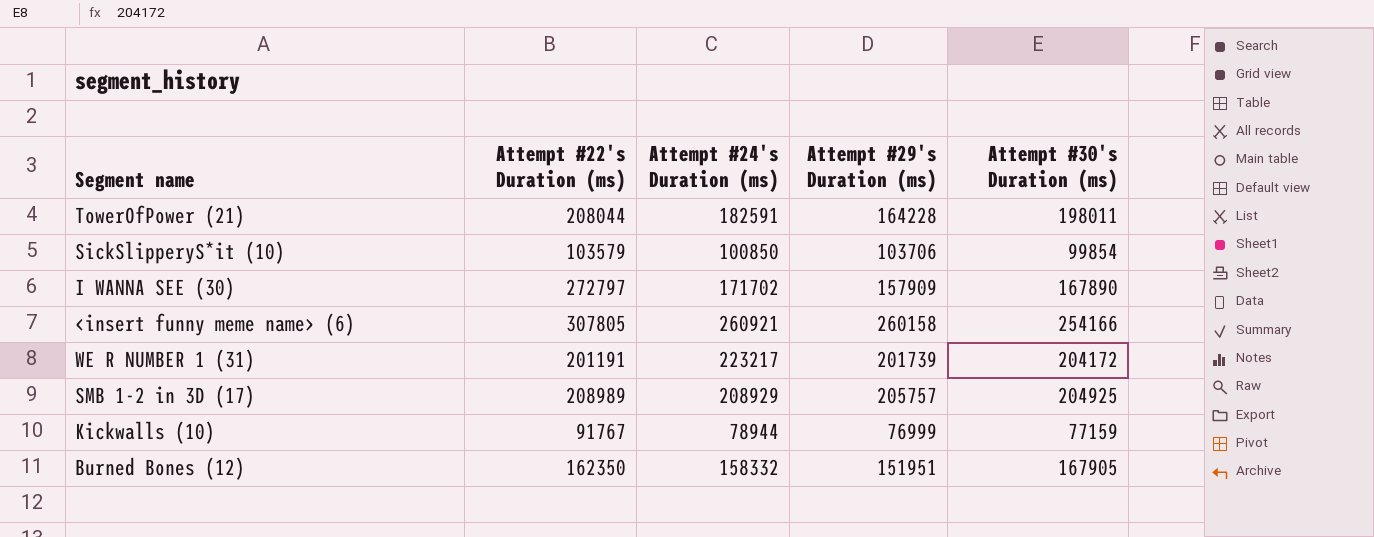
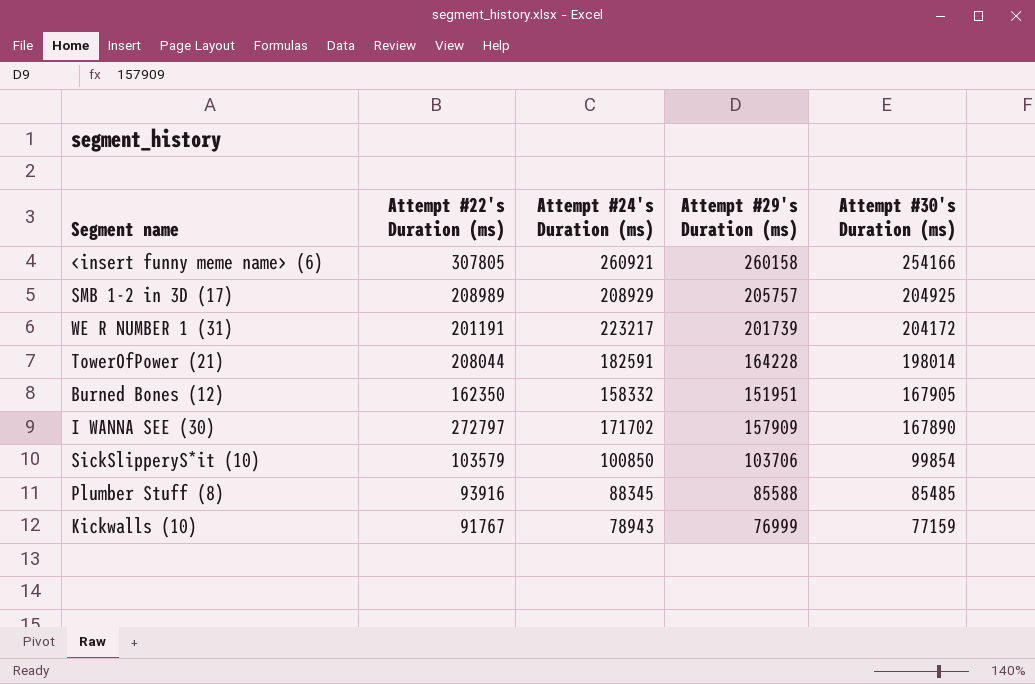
row order: none -> Attempt #30's Duration (ms) descending
TowerOfPower (21) | Attempt #30's Duration (ms): 198011 -> 198014
row Plumber Stuff (8): none -> 93916 | 88345 | 85588 | 85485
Kickwalls (10) | Attempt #24's Duration (ms): 78944 -> 78943

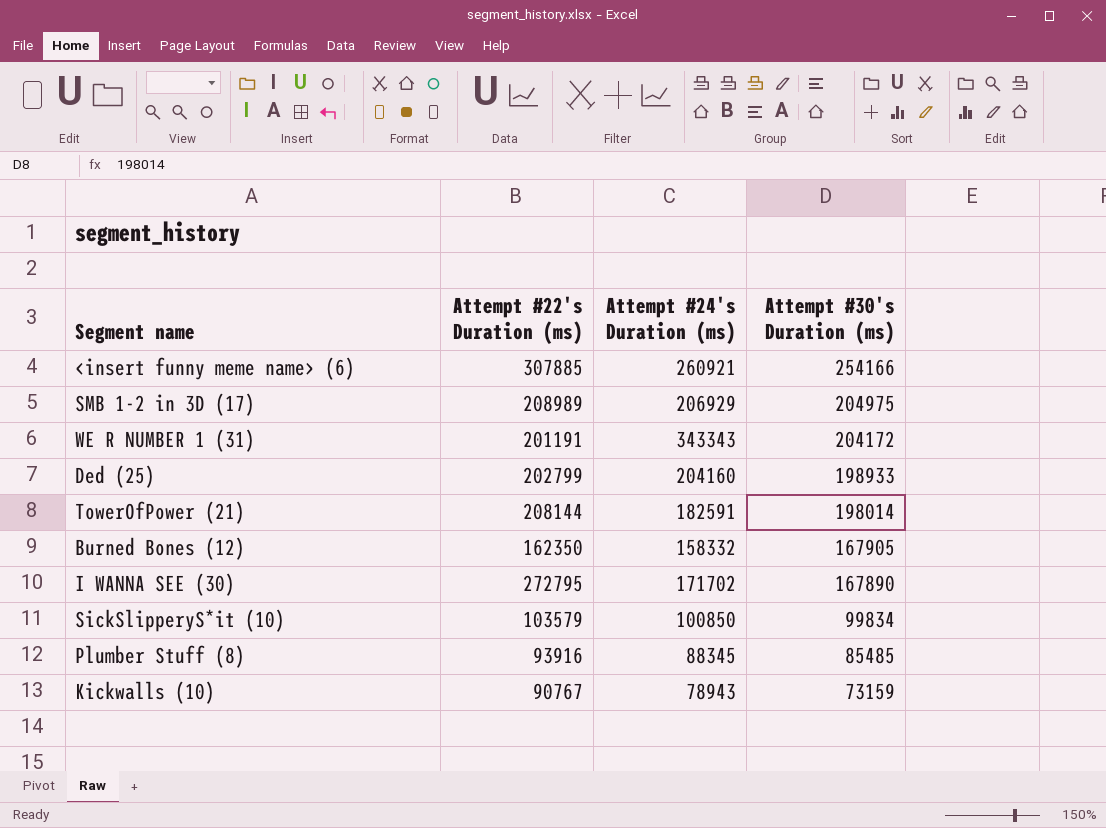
column Attempt #29's Duration (ms) | position: 4 -> none
<insert funny meme name> (6) | Attempt #22's Duration (ms): 307805 -> 307885
SMB 1-2 in 3D (17) | Attempt #24's Duration (ms): 208929 -> 206929
SMB 1-2 in 3D (17) | Attempt #30's Duration (ms): 204925 -> 204975
WE R NUMBER 1 (31) | Attempt #24's Duration (ms): 223217 -> 343343
row Ded (25): none -> 202799 | 204160 | 198933
TowerOfPower (21) | Attempt #22's Duration (ms): 208044 -> 208144
I WANNA SEE (30) | Attempt #22's Duration (ms): 272797 -> 272795
SickSlipperyS*it (10) | Attempt #30's Duration (ms): 99854 -> 99834
Kickwalls (10) | Attempt #22's Duration (ms): 91767 -> 90767
Kickwalls (10) | Attempt #30's Duration (ms): 77159 -> 73159

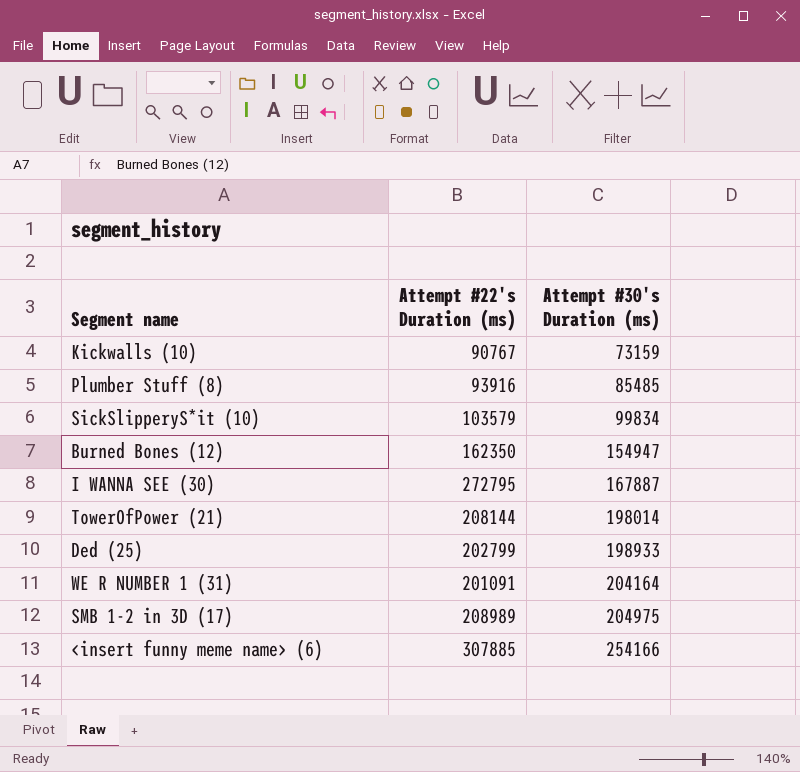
row order: Attempt #30's Duration (ms) descending -> Attempt #30's Duration (ms) ascending
column Attempt #24's Duration (ms) | position: 3 -> none
Burned Bones (12) | Attempt #30's Duration (ms): 167905 -> 154947
I WANNA SEE (30) | Attempt #30's Duration (ms): 167890 -> 167887
WE R NUMBER 1 (31) | Attempt #22's Duration (ms): 201191 -> 201091
WE R NUMBER 1 (31) | Attempt #30's Duration (ms): 204172 -> 204164

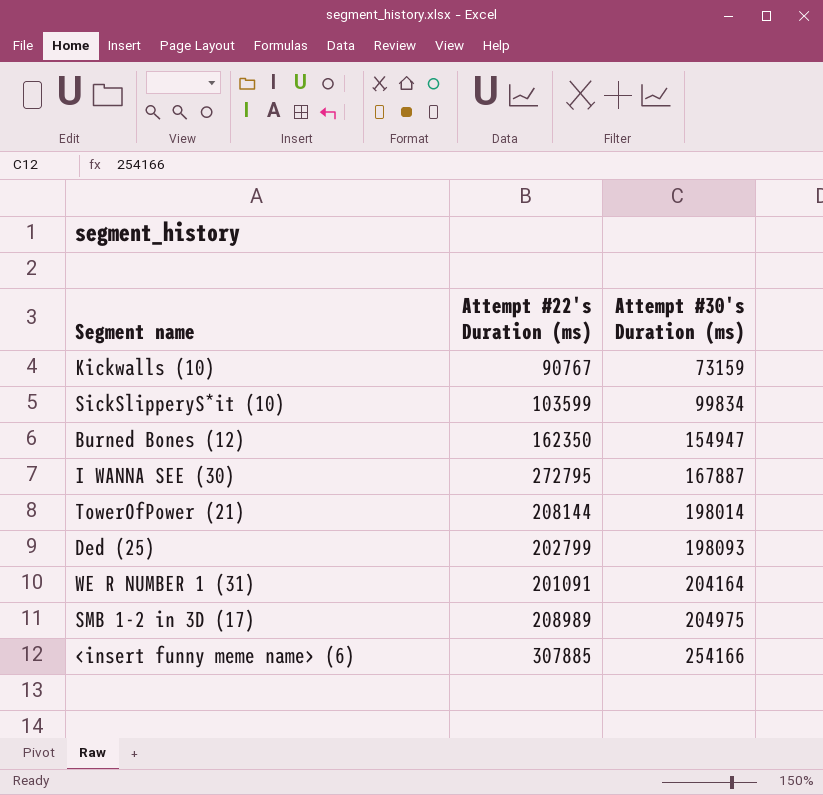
row Plumber Stuff (8): 93916 | 85485 -> none
SickSlipperyS*it (10) | Attempt #22's Duration (ms): 103579 -> 103599
Ded (25) | Attempt #30's Duration (ms): 198933 -> 198093

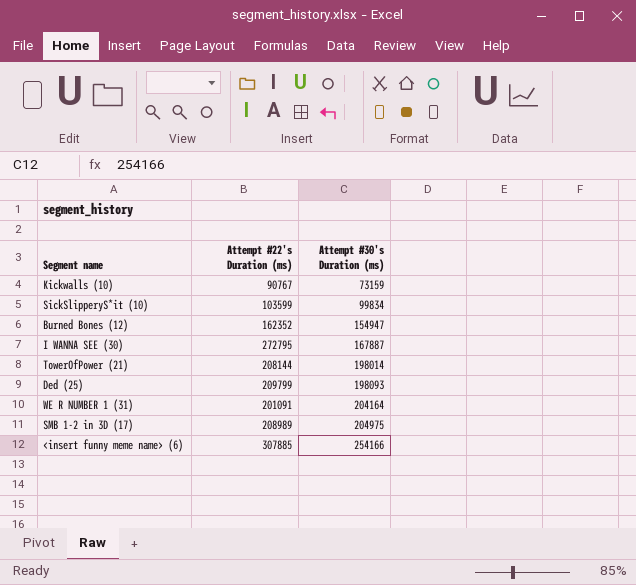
Burned Bones (12) | Attempt #22's Duration (ms): 162350 -> 162352
Ded (25) | Attempt #22's Duration (ms): 202799 -> 209799

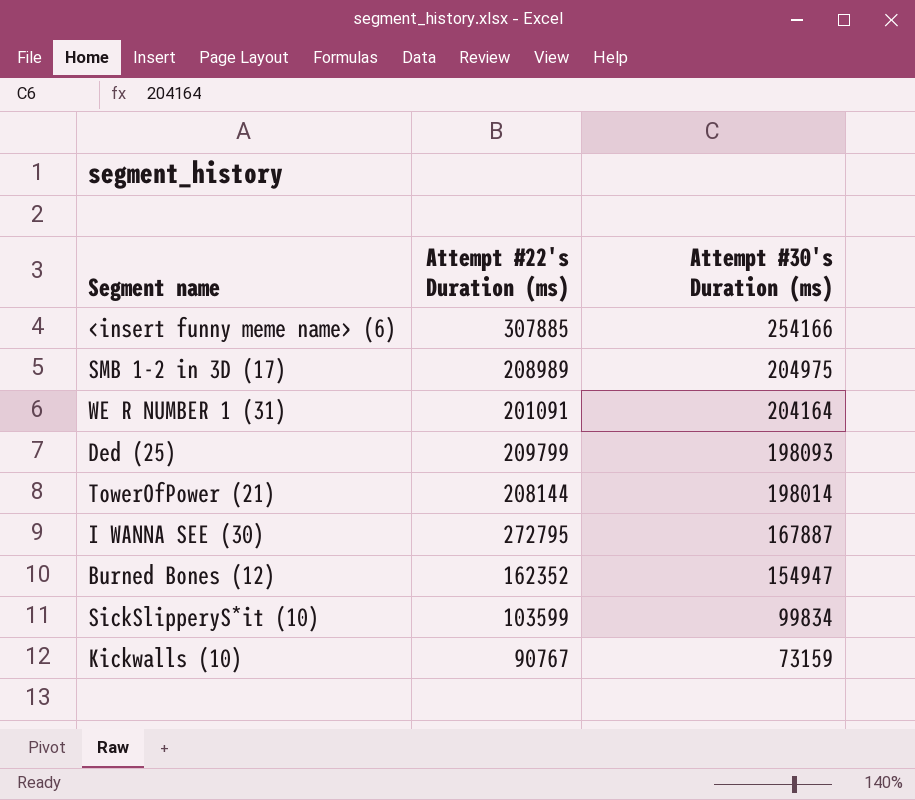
row order: Attempt #30's Duration (ms) ascending -> Attempt #30's Duration (ms) descending

